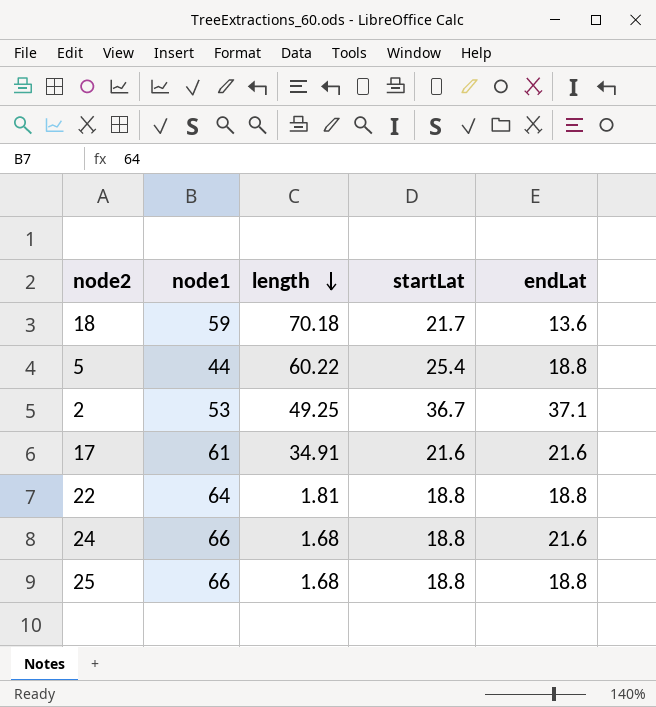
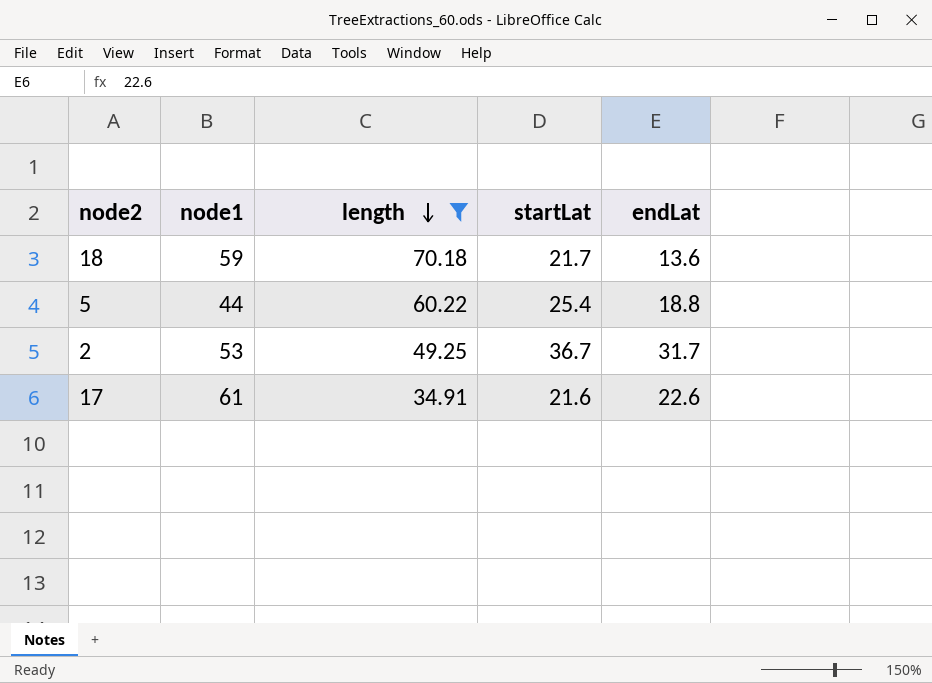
filter: none -> length >= 34.91
2 | endLat: 37.1 -> 31.7
17 | endLat: 21.6 -> 22.6

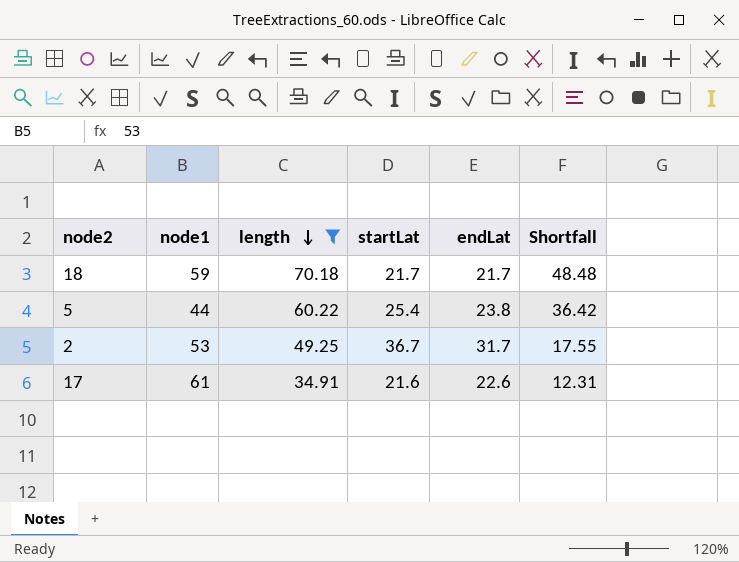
column Shortfall | formula: none -> [length] - [endLat]
18 | endLat: 13.6 -> 21.7
5 | endLat: 18.8 -> 23.8

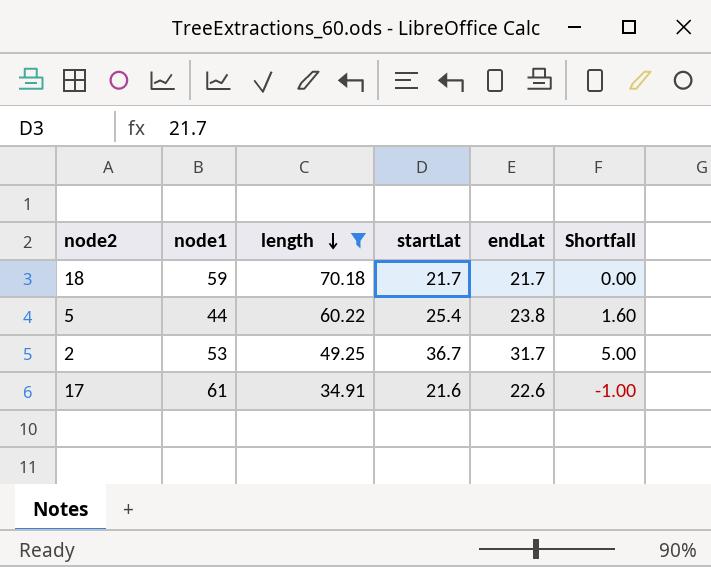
column Shortfall | formula: [length] - [endLat] -> [startLat] - [endLat]

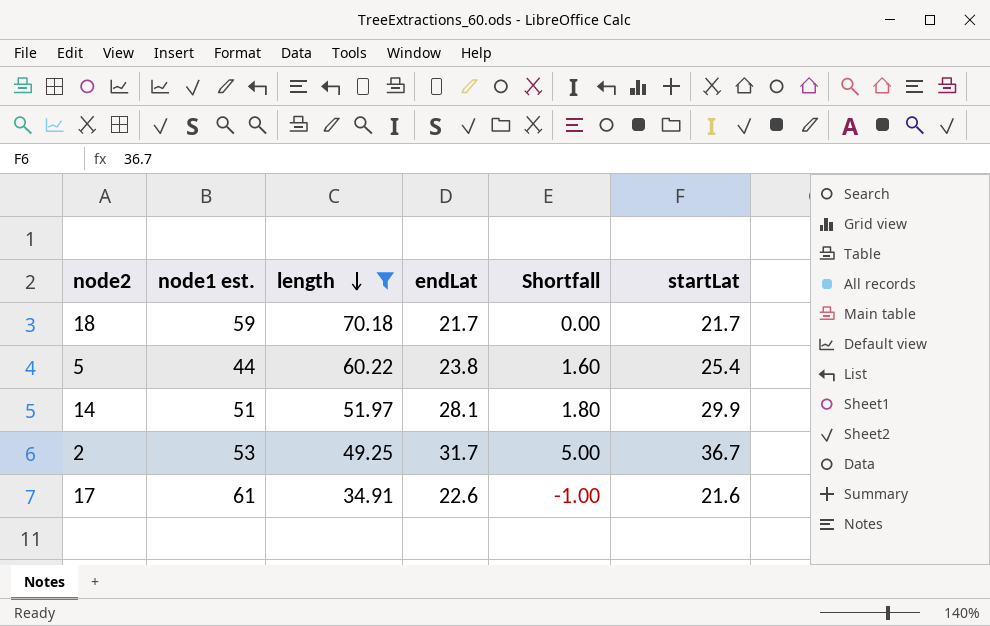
column name: node1 -> node1 est.
column startLat | position: 4 -> 6
row 14: none -> 51 | 51.97 | 28.1 | 1.80 | 29.9

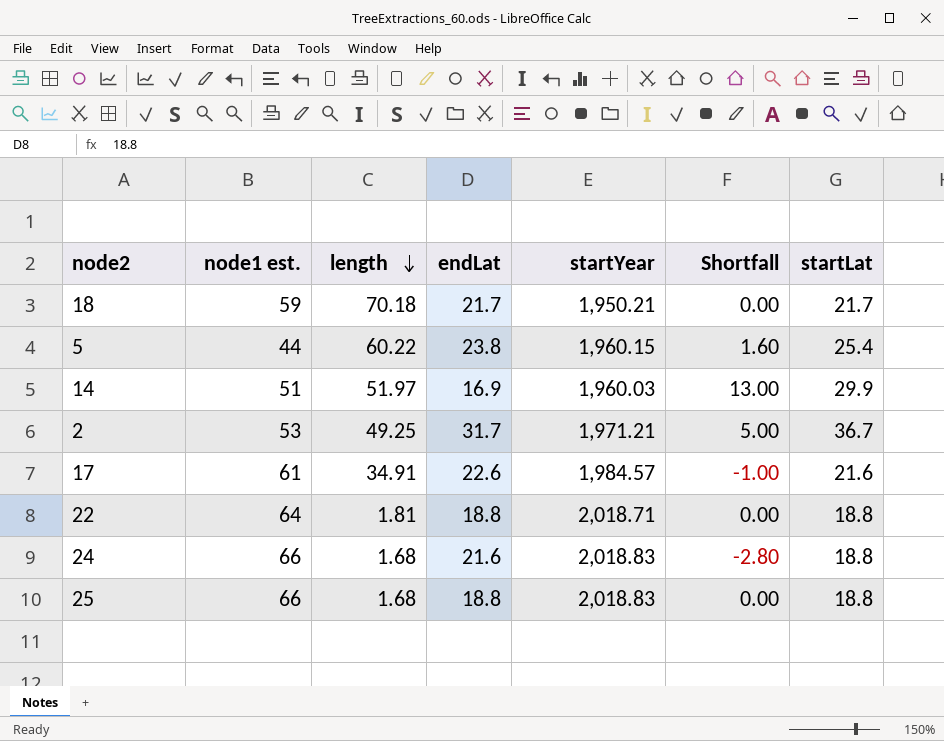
filter: length >= 34.91 -> none
column startYear | position: none -> 5
14 | endLat: 28.1 -> 16.9
14 | Shortfall: 1.80 -> 13.00

